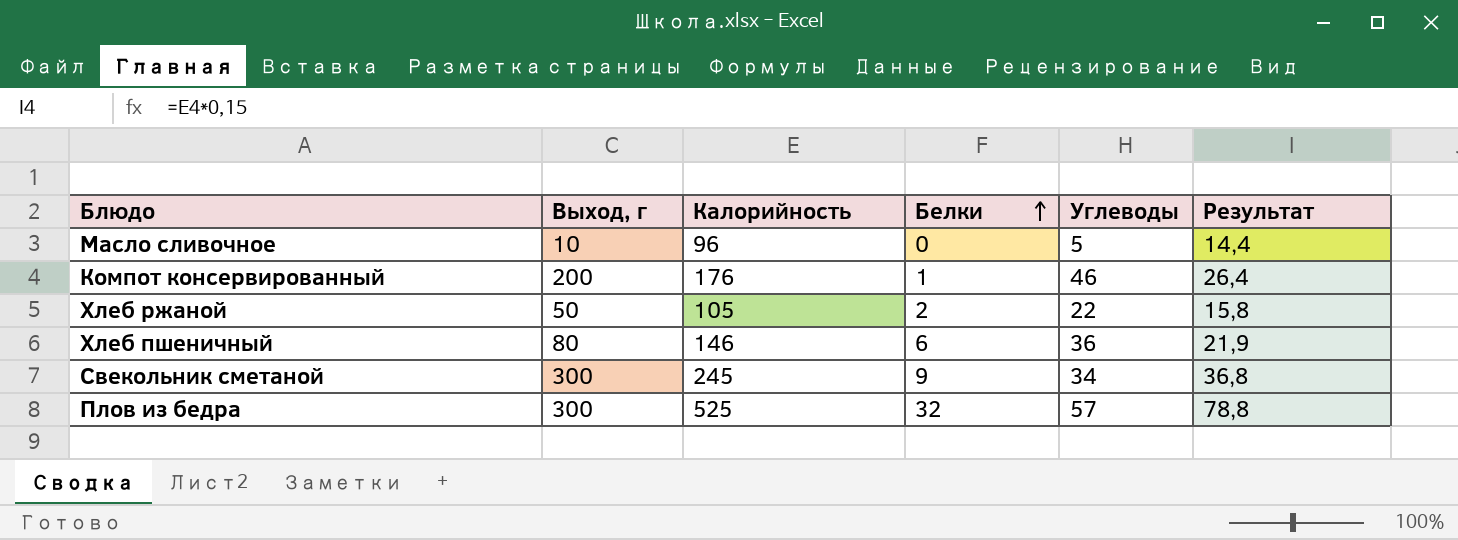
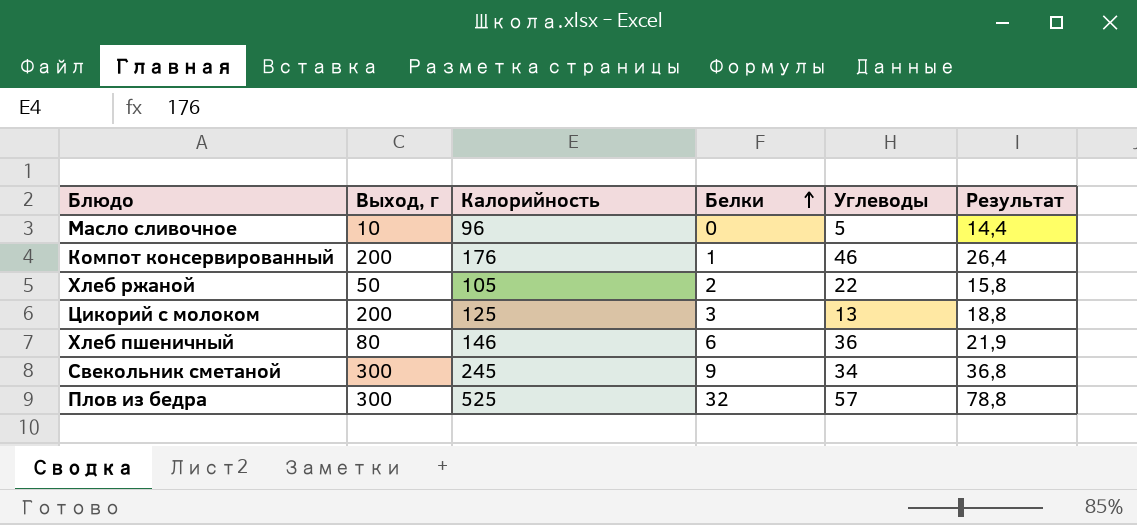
row Цикорий с молоком: none -> 200 | 125 | 3 | 13 | 18,8

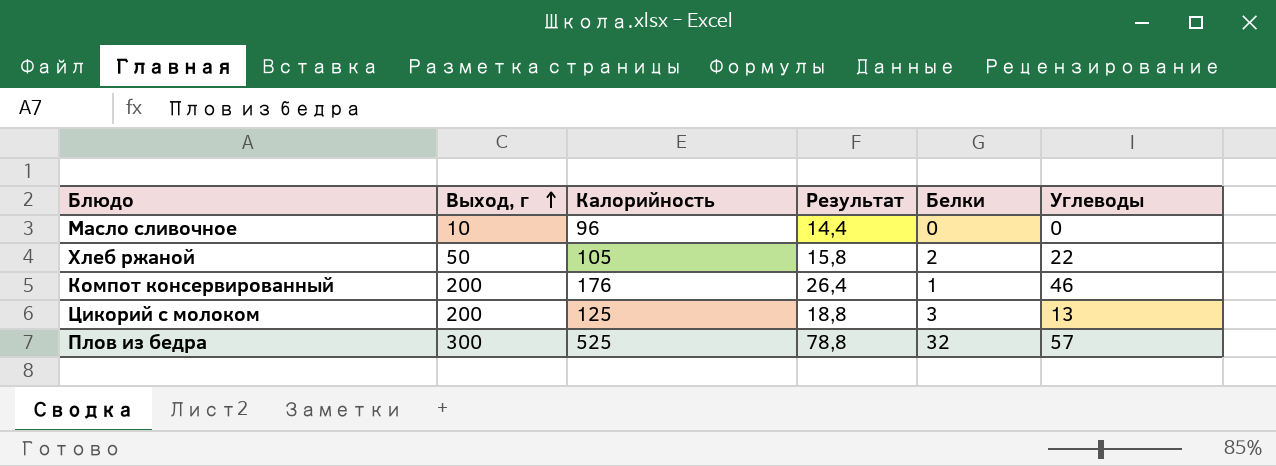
row order: Белки ascending -> Выход, г ascending
column Результат | position: 6 -> 4
row Хлеб пшеничный: 80 | 146 | 6 | 36 | 21,9 -> none
row Свекольник сметаной: 300 | 245 | 9 | 34 | 36,8 -> none
Масло сливочное | Углеводы: 5 -> 0

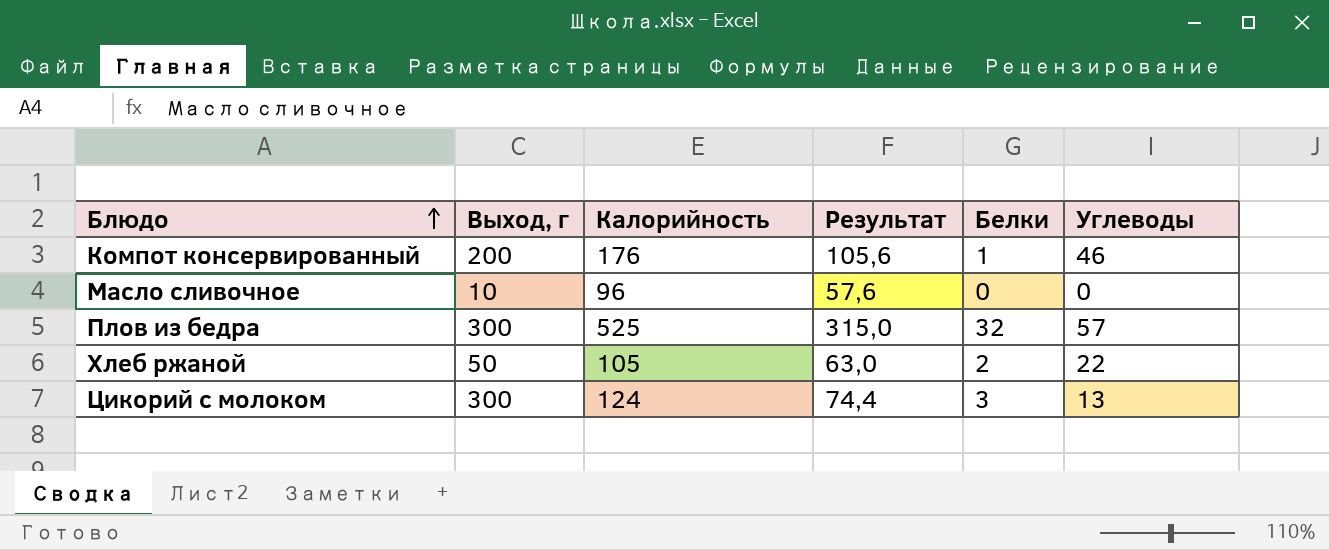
row order: Выход, г ascending -> Блюдо ascending
column Результат | formula: [Калорийность] * 0,15 -> [Калорийность] * 0,6
Цикорий с молоком | Выход, г: 200 -> 300
Цикорий с молоком | Калорийность: 125 -> 124

